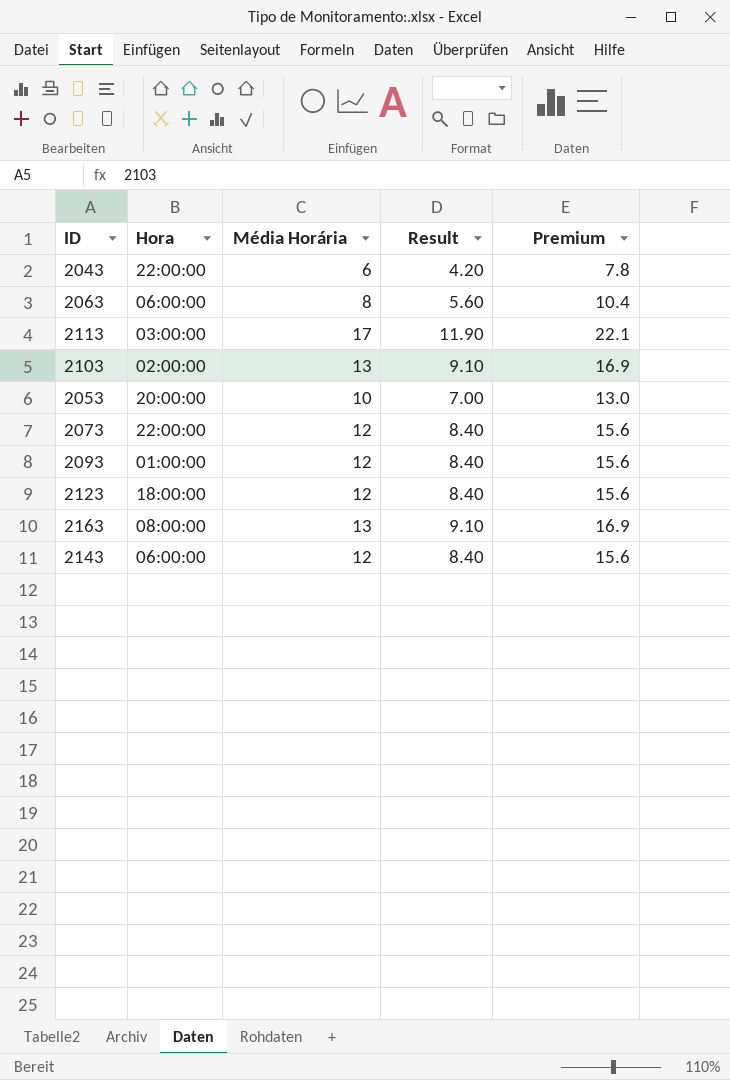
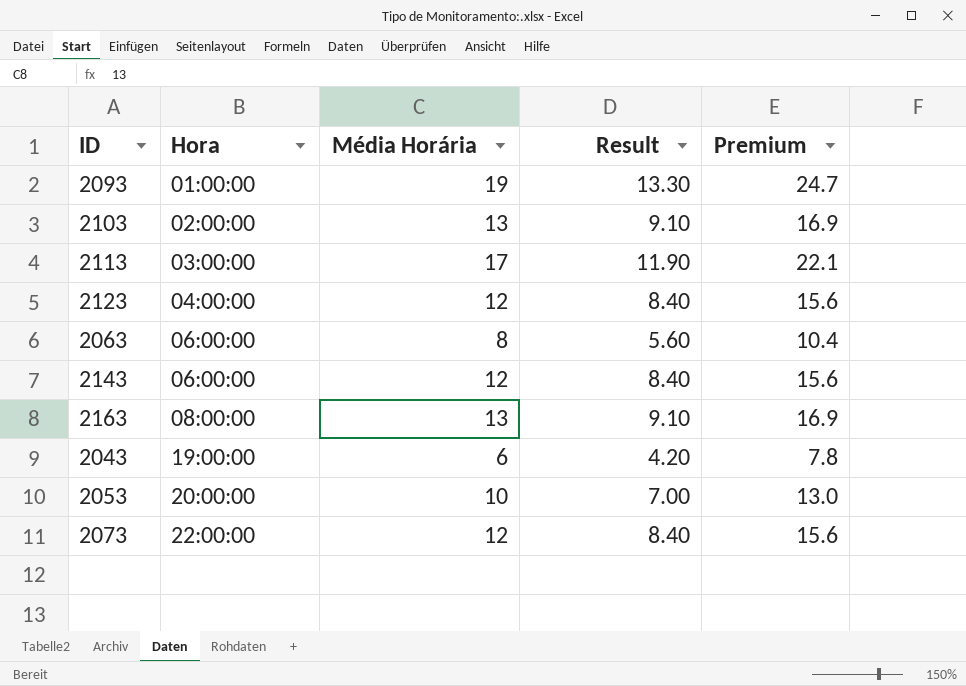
row order: none -> Hora ascending
2093 | Média Horária: 12 -> 19
2093 | Result: 8.40 -> 13.30
2093 | Premium: 15.6 -> 24.7
2123 | Hora: 18:00:00 -> 04:00:00
2043 | Hora: 22:00:00 -> 19:00:00

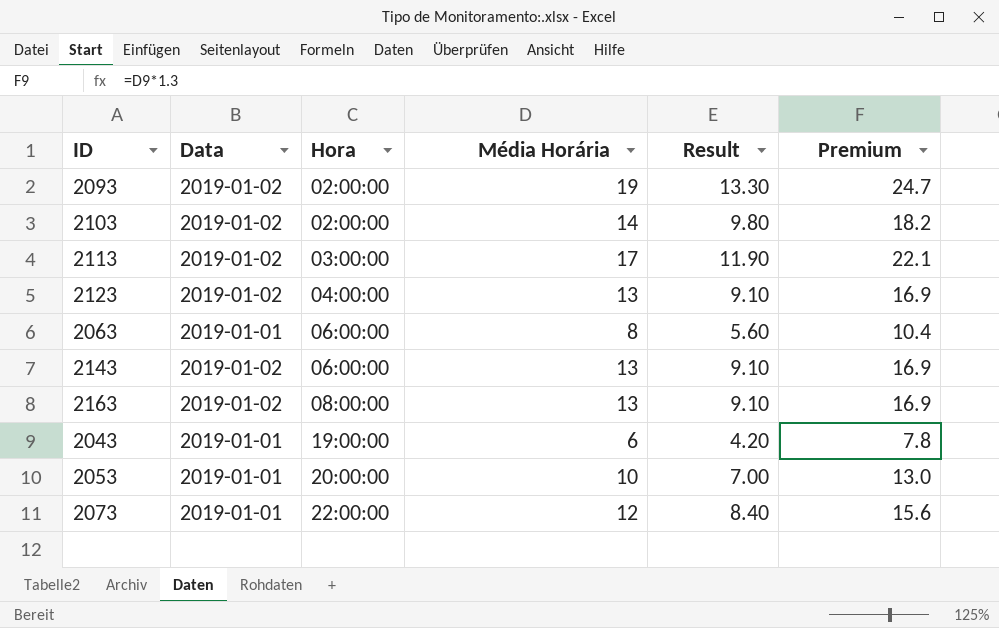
column Data | position: none -> 2
2093 | Hora: 01:00:00 -> 02:00:00
2103 | Média Horária: 13 -> 14
2103 | Result: 9.10 -> 9.80
2103 | Premium: 16.9 -> 18.2
2123 | Média Horária: 12 -> 13
2123 | Result: 8.40 -> 9.10
2123 | Premium: 15.6 -> 16.9
2143 | Média Horária: 12 -> 13
2143 | Result: 8.40 -> 9.10
2143 | Premium: 15.6 -> 16.9

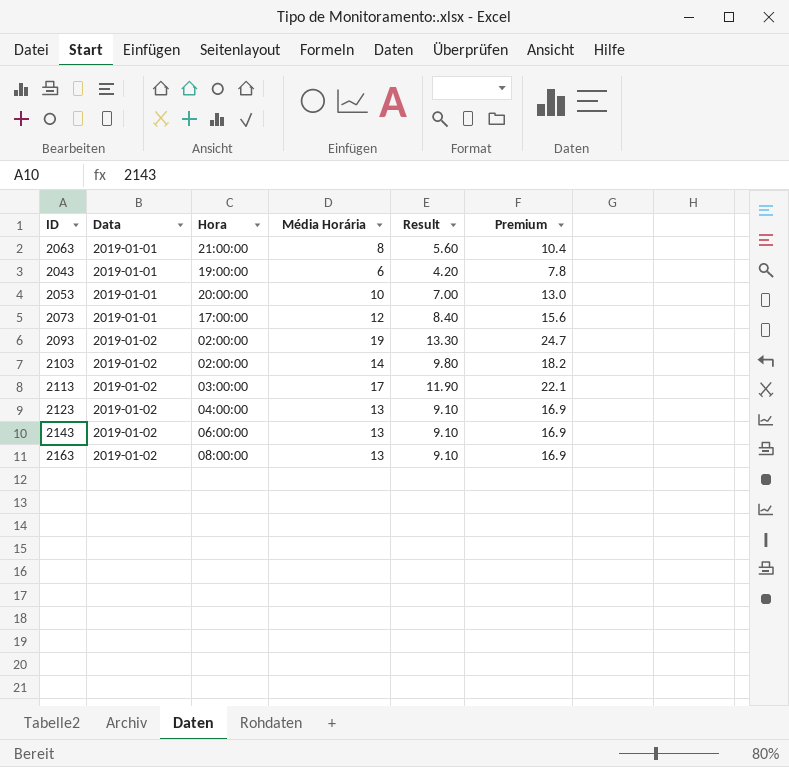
row order: Hora ascending -> Data ascending
2063 | Hora: 06:00:00 -> 21:00:00
2073 | Hora: 22:00:00 -> 17:00:00

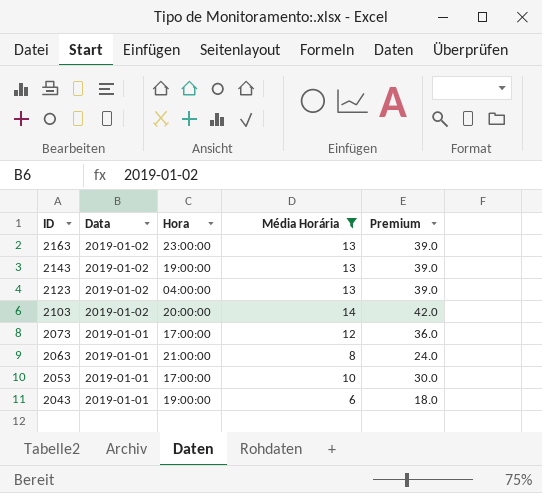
filter: none -> Média Horária <= 14
row order: Data ascending -> ID descending
column Result | formula: [Média Horária] * 0.7 -> none
column Premium | formula: [Média Horária] * 1.3 -> [Média Horária] * 3
2163 | Hora: 08:00:00 -> 23:00:00
2143 | Hora: 06:00:00 -> 19:00:00
2103 | Hora: 02:00:00 -> 20:00:00
2053 | Hora: 20:00:00 -> 17:00:00

